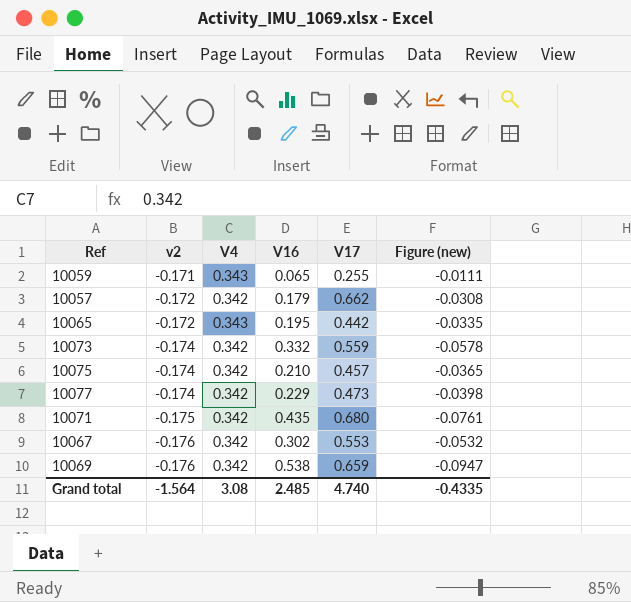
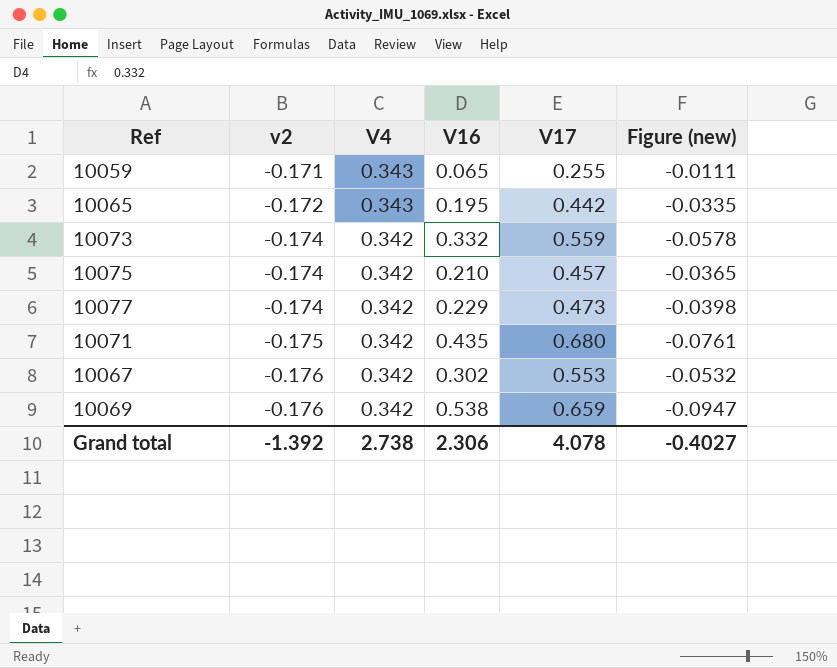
row 10057: -0.172 | 0.342 | 0.179 | 0.662 | -0.0308 -> none
Grand total | v2: -1.564 -> -1.392
Grand total | V4: 3.08 -> 2.738
Grand total | V16: 2.485 -> 2.306
Grand total | V17: 4.740 -> 4.078
Grand total | Figure (new): -0.4335 -> -0.4027

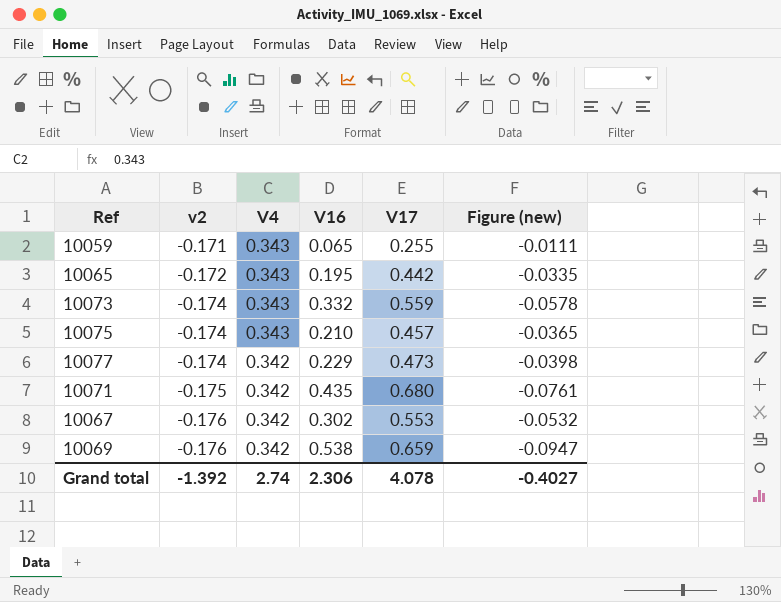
10073 | V4: 0.342 -> 0.343
10075 | V4: 0.342 -> 0.343
Grand total | V4: 2.738 -> 2.74

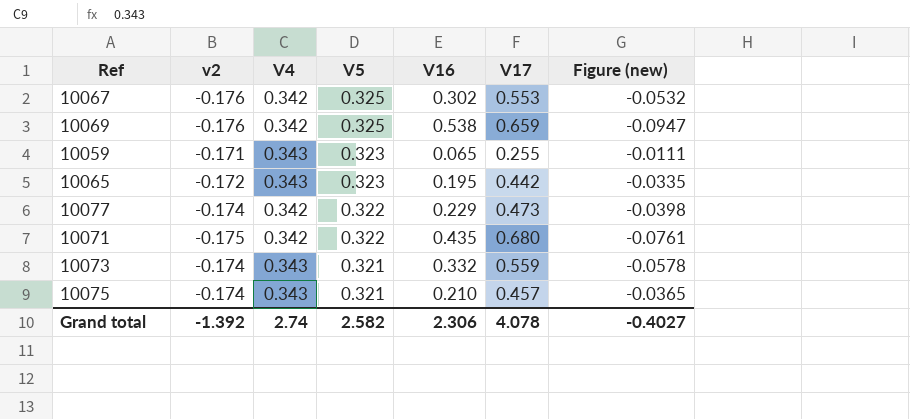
row order: v2 descending -> V5 descending
column V5 | position: none -> 4

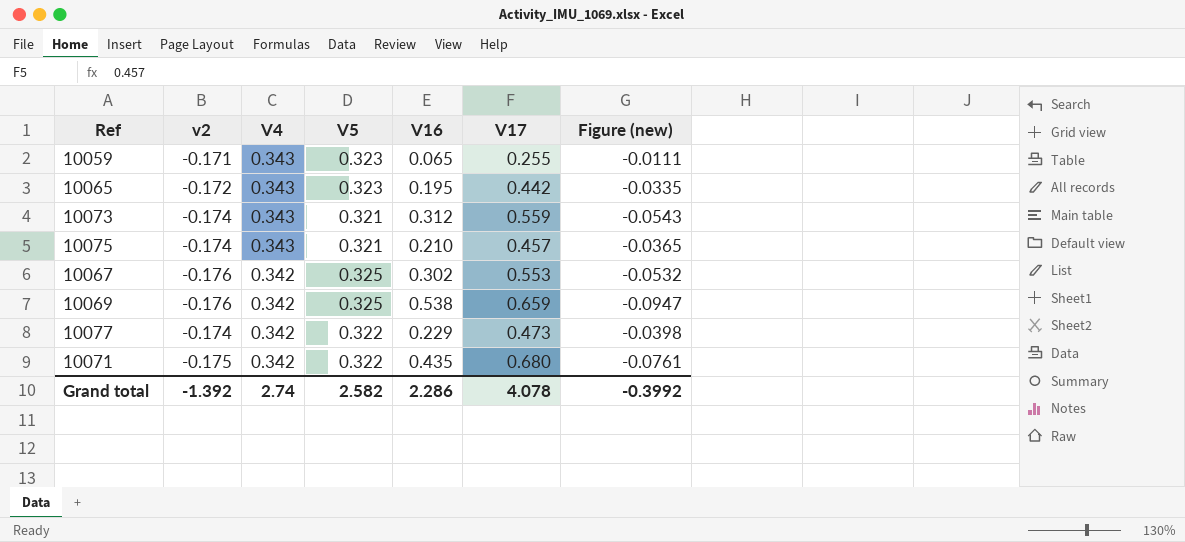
row order: V5 descending -> V4 descending
10073 | V16: 0.332 -> 0.312
10073 | Figure (new): -0.0578 -> -0.0543
Grand total | V16: 2.306 -> 2.286
Grand total | Figure (new): -0.4027 -> -0.3992

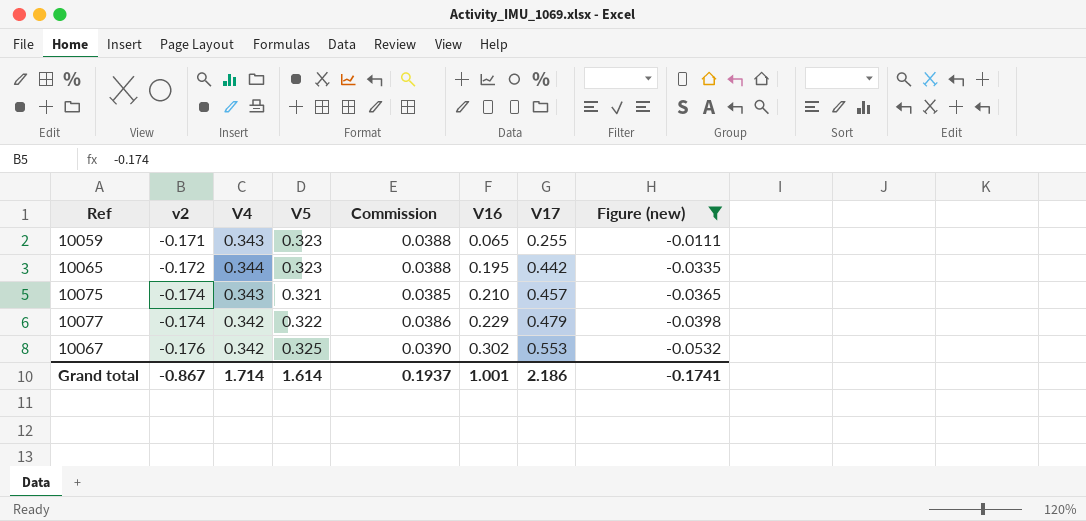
filter: none -> Figure (new) >= -0.0532
row order: V4 descending -> v2 descending
column Commission | formula: none -> [V5] * 0.12
10065 | V4: 0.343 -> 0.344
10077 | V17: 0.473 -> 0.479
Grand total | v2: -1.392 -> -0.867
Grand total | V4: 2.74 -> 1.714
Grand total | V5: 2.582 -> 1.614
Grand total | V16: 2.286 -> 1.001
Grand total | V17: 4.078 -> 2.186
Grand total | Figure (new): -0.3992 -> -0.1741

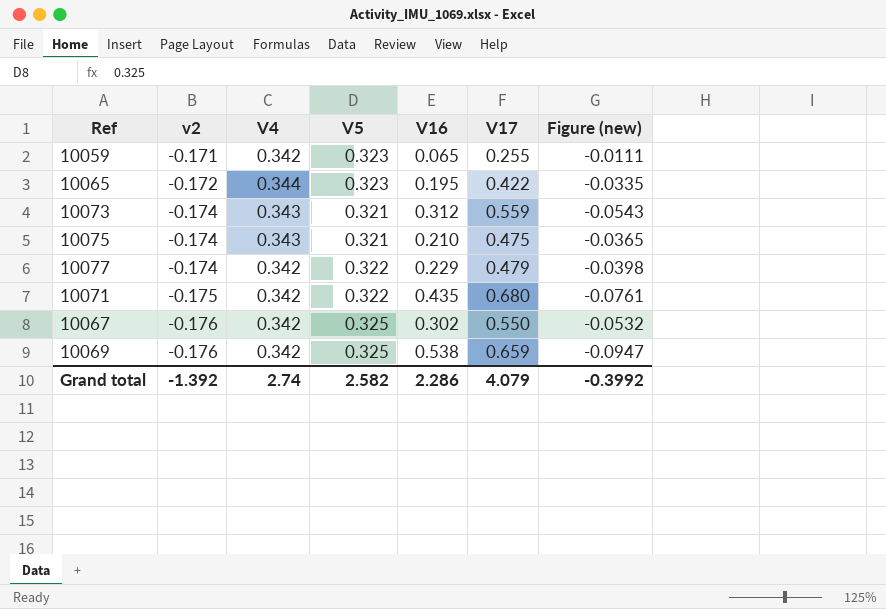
filter: Figure (new) >= -0.0532 -> none
column Commission | formula: [V5] * 0.12 -> none
10059 | V4: 0.343 -> 0.342
10065 | V17: 0.442 -> 0.422
10075 | V17: 0.457 -> 0.475
10067 | V17: 0.553 -> 0.550
Grand total | v2: -0.867 -> -1.392
Grand total | V4: 1.714 -> 2.74
Grand total | V5: 1.614 -> 2.582
Grand total | V16: 1.001 -> 2.286
Grand total | V17: 2.186 -> 4.079
Grand total | Figure (new): -0.1741 -> -0.3992

